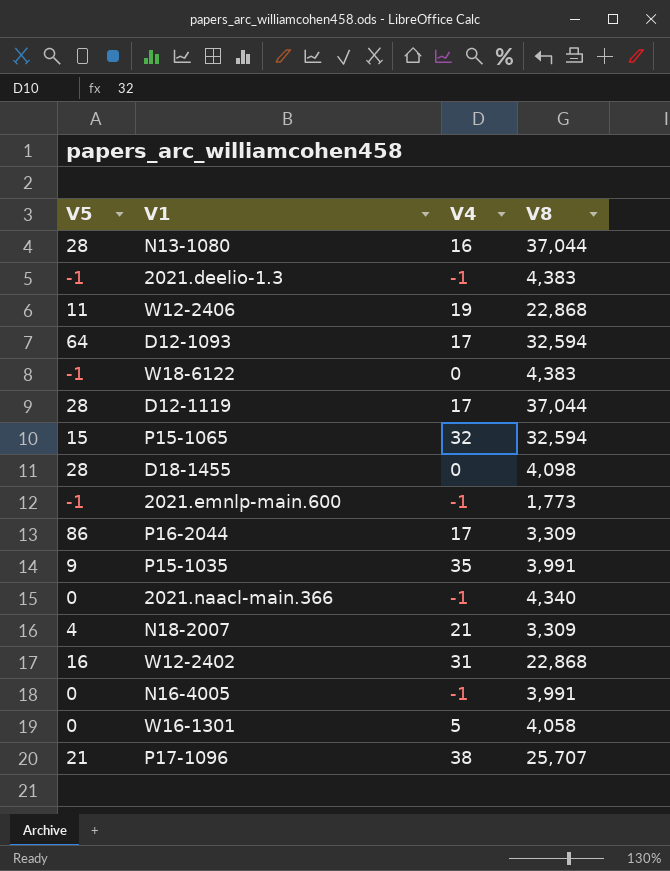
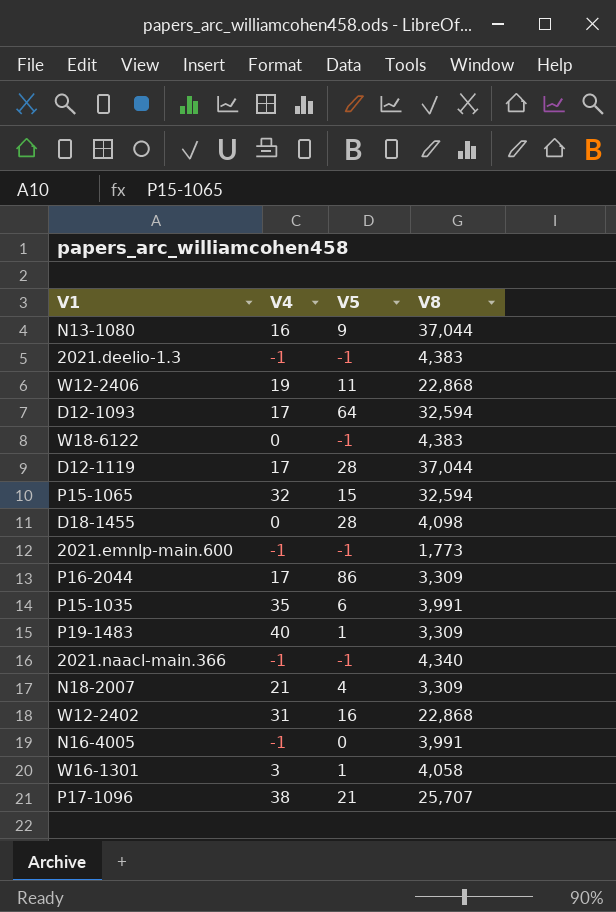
column V5 | position: 1 -> 3
N13-1080 | V5: 28 -> 9
P15-1035 | V5: 9 -> 6
row P19-1483: none -> 40 | 1 | 3,309
2021.naacl-main.366 | V5: 0 -> -1
W16-1301 | V4: 5 -> 3
W16-1301 | V5: 0 -> 1

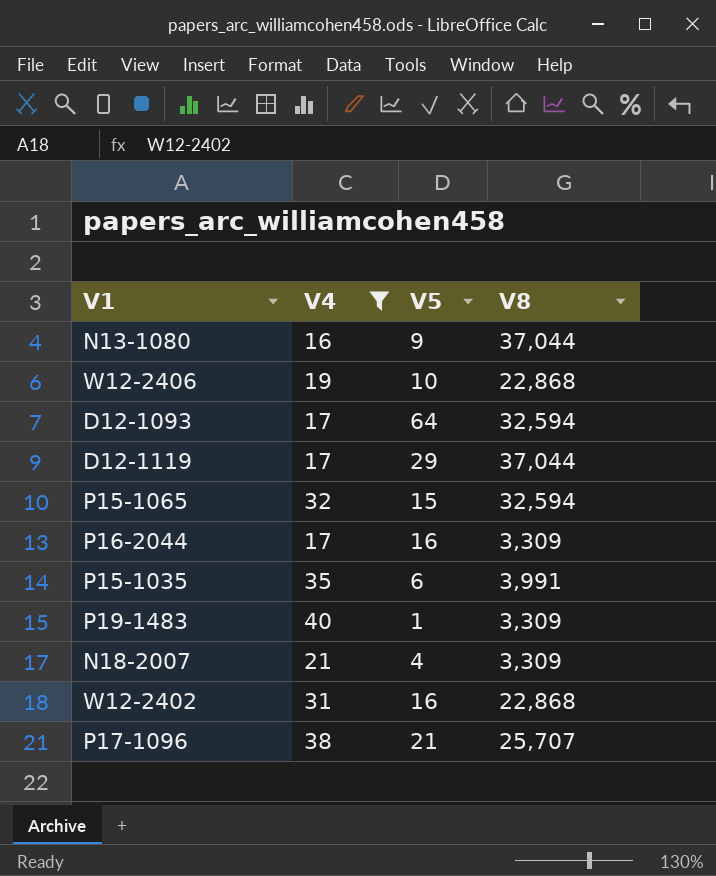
filter: none -> V4 >= 16
W12-2406 | V5: 11 -> 10
D12-1119 | V5: 28 -> 29
P16-2044 | V5: 86 -> 16

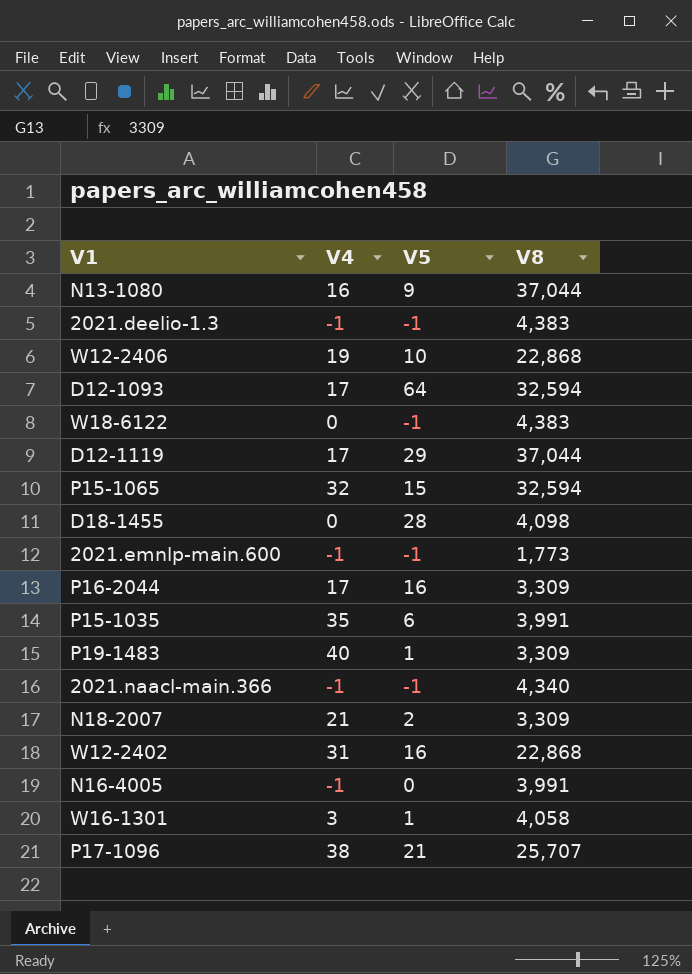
filter: V4 >= 16 -> none
N18-2007 | V5: 4 -> 2

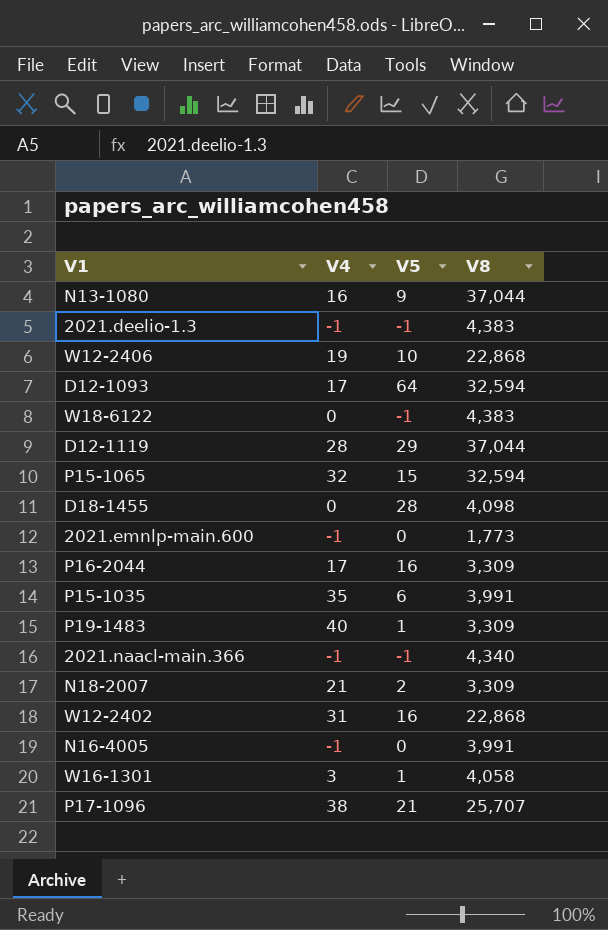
D12-1119 | V4: 17 -> 28
2021.emnlp-main.600 | V5: -1 -> 0

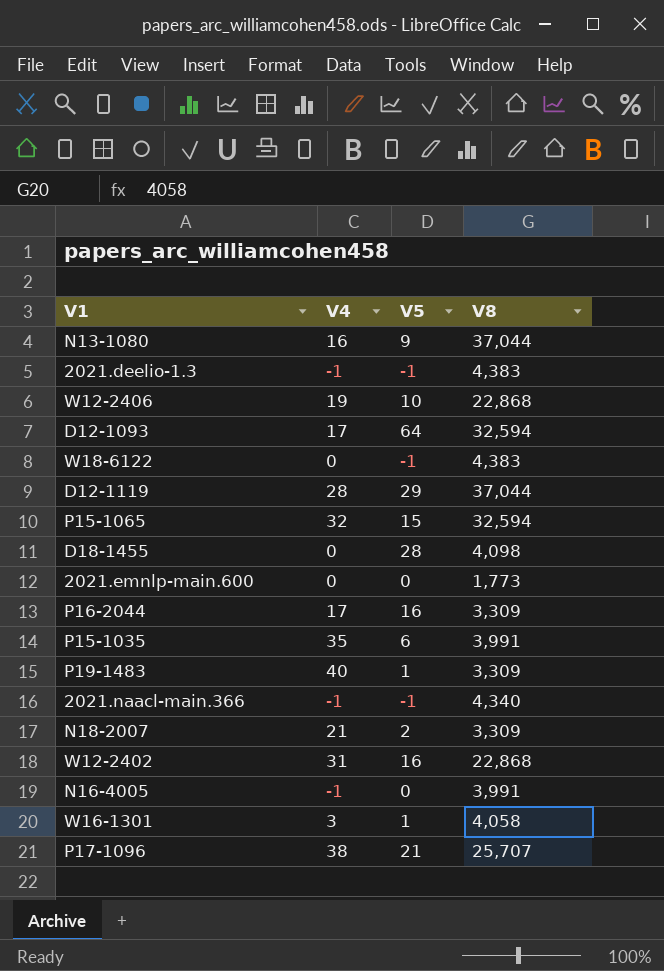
2021.emnlp-main.600 | V4: -1 -> 0

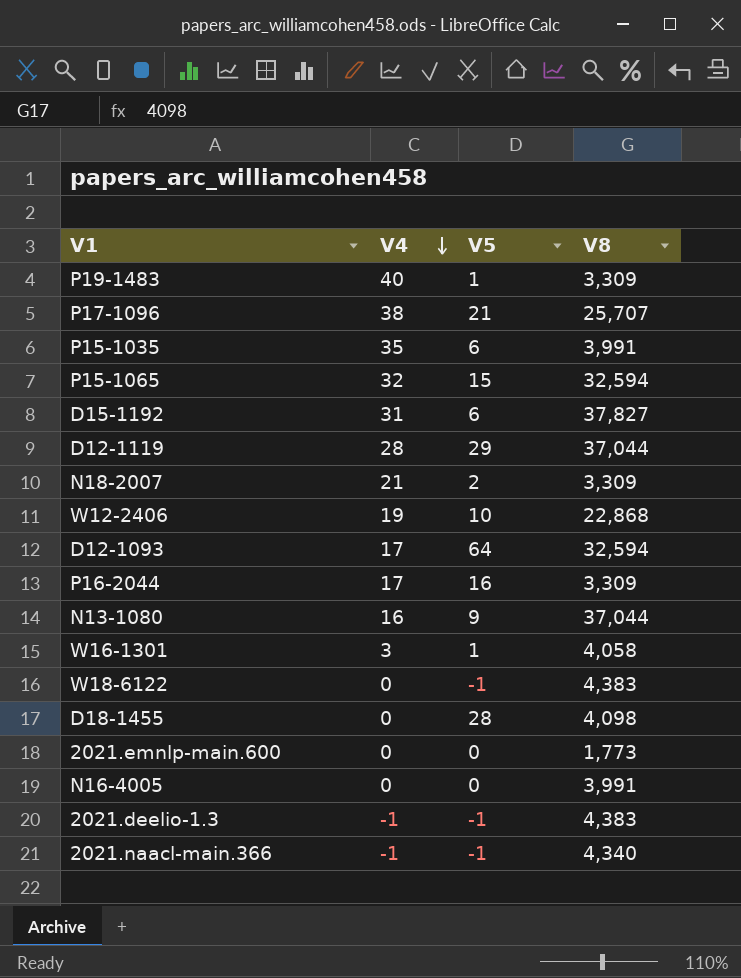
row order: none -> V4 descending
row W12-2402: 31 | 16 | 22,868 -> none
row D15-1192: none -> 31 | 6 | 37,827
N16-4005 | V4: -1 -> 0

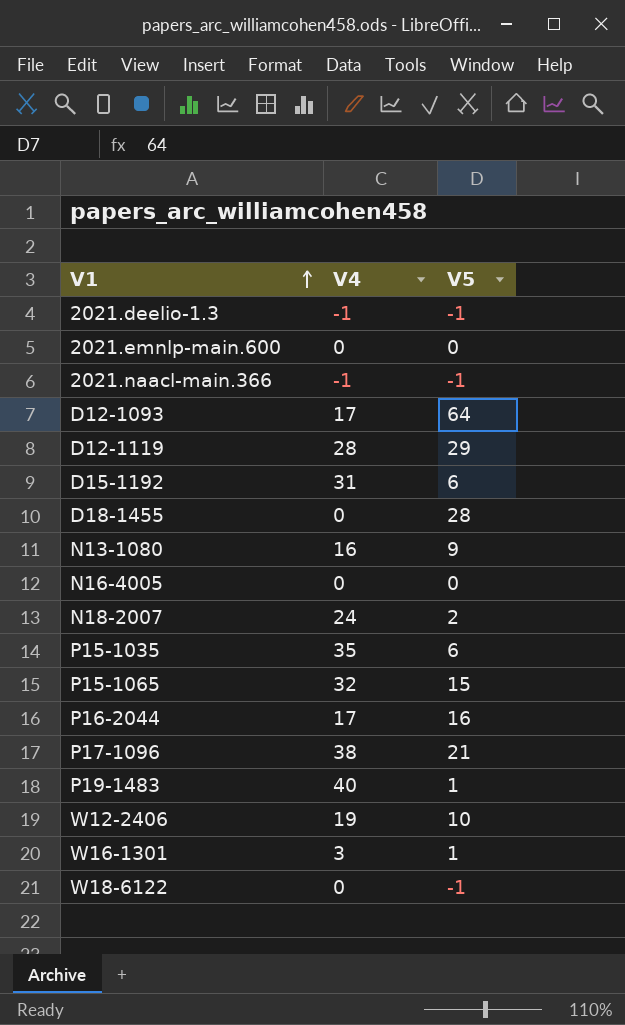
row order: V4 descending -> V1 ascending
column V8 | position: 4 -> none
N18-2007 | V4: 21 -> 24

